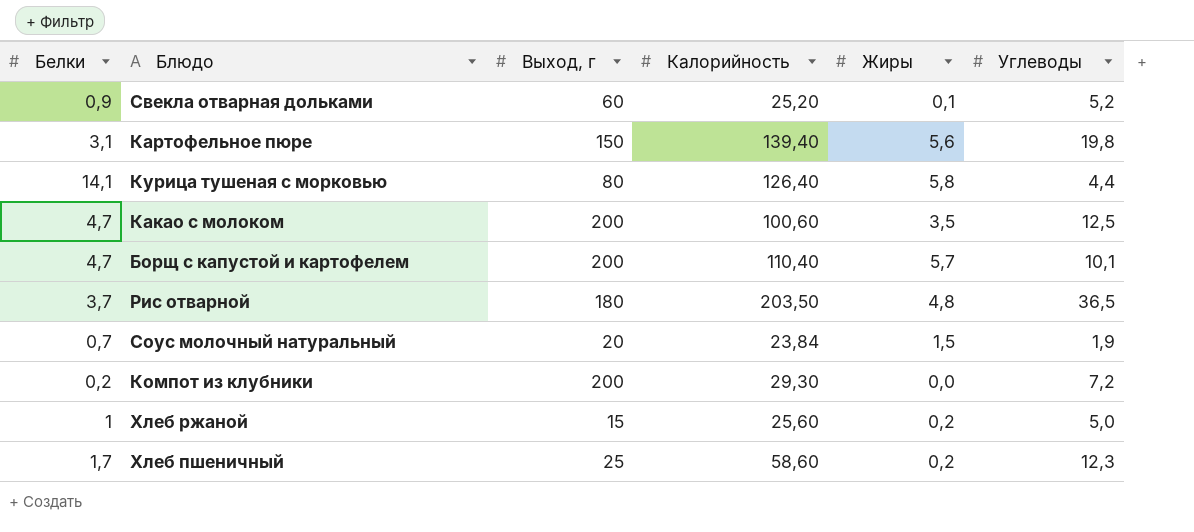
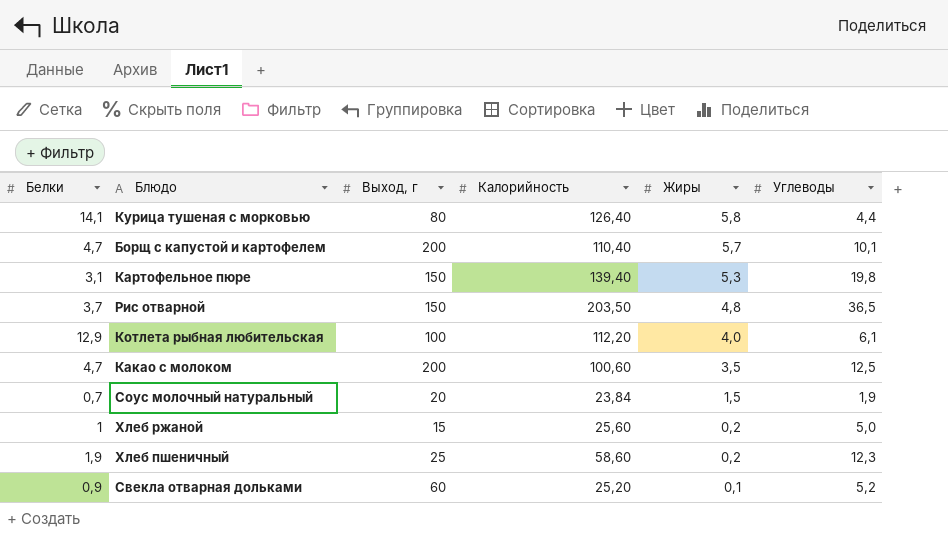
row order: none -> Жиры descending
row Компот из клубники: 0,2 | 200 | 29,30 | 0,0 | 7,2 -> none
Картофельное пюре | Жиры: 5,6 -> 5,3
Рис отварной | Выход, г: 180 -> 150
row Котлета рыбная любительская: none -> 12,9 | 100 | 112,20 | 4,0 | 6,1
Хлеб пшеничный | Белки: 1,7 -> 1,9

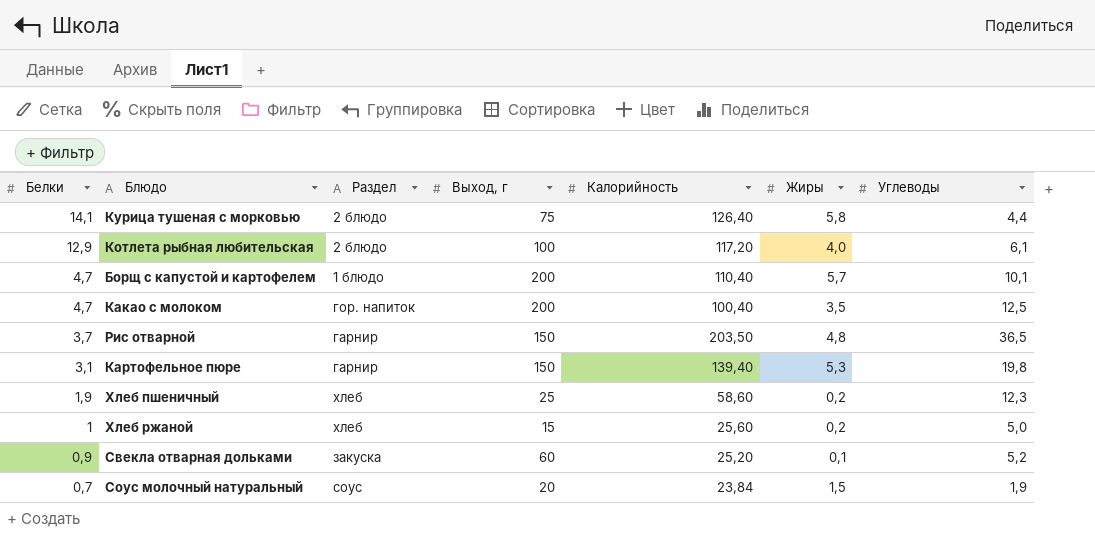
row order: Жиры descending -> Белки descending
column Раздел | position: none -> 3
Курица тушеная с морковью | Выход, г: 80 -> 75
Котлета рыбная любительская | Калорийность: 112,20 -> 117,20
Какао с молоком | Калорийность: 100,60 -> 100,40

